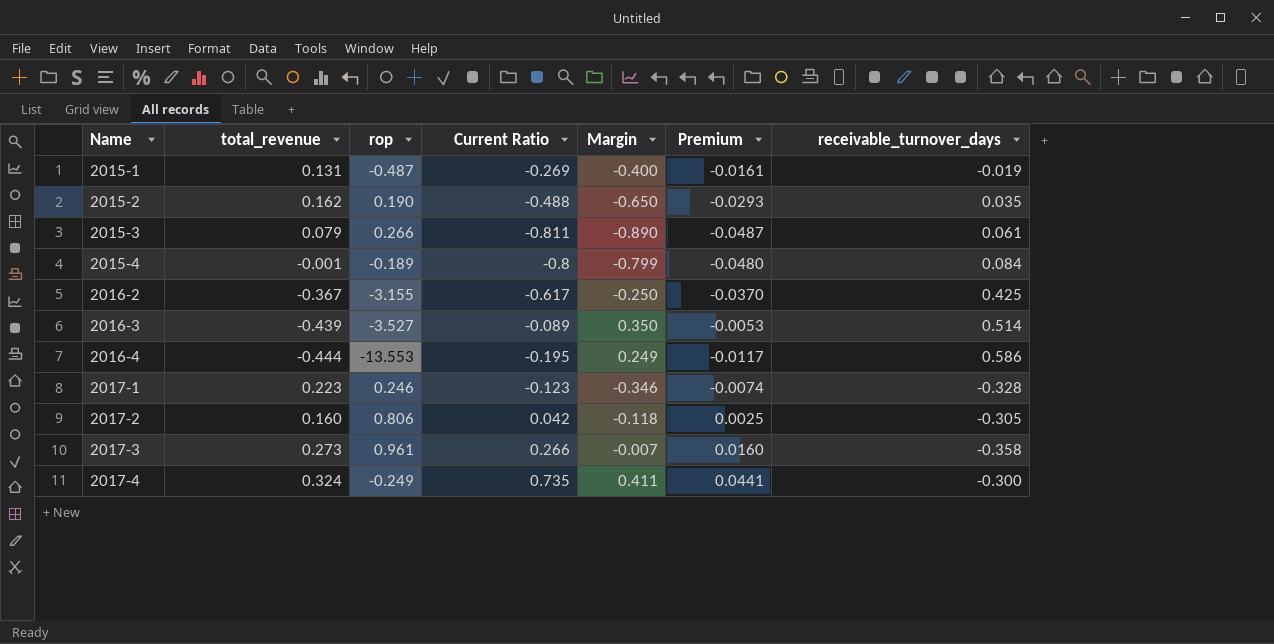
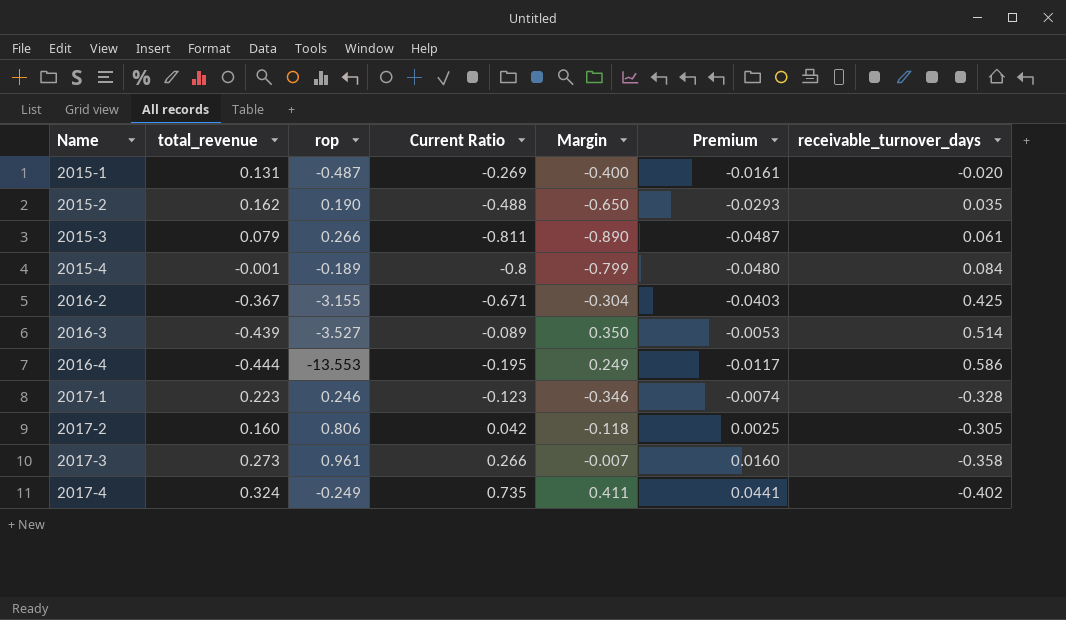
2015-1 | receivable_turnover_days: -0.019 -> -0.020
2016-2 | Current Ratio: -0.617 -> -0.671
2016-2 | Margin: -0.250 -> -0.304
2016-2 | Premium: -0.0370 -> -0.0403
2017-4 | receivable_turnover_days: -0.300 -> -0.402

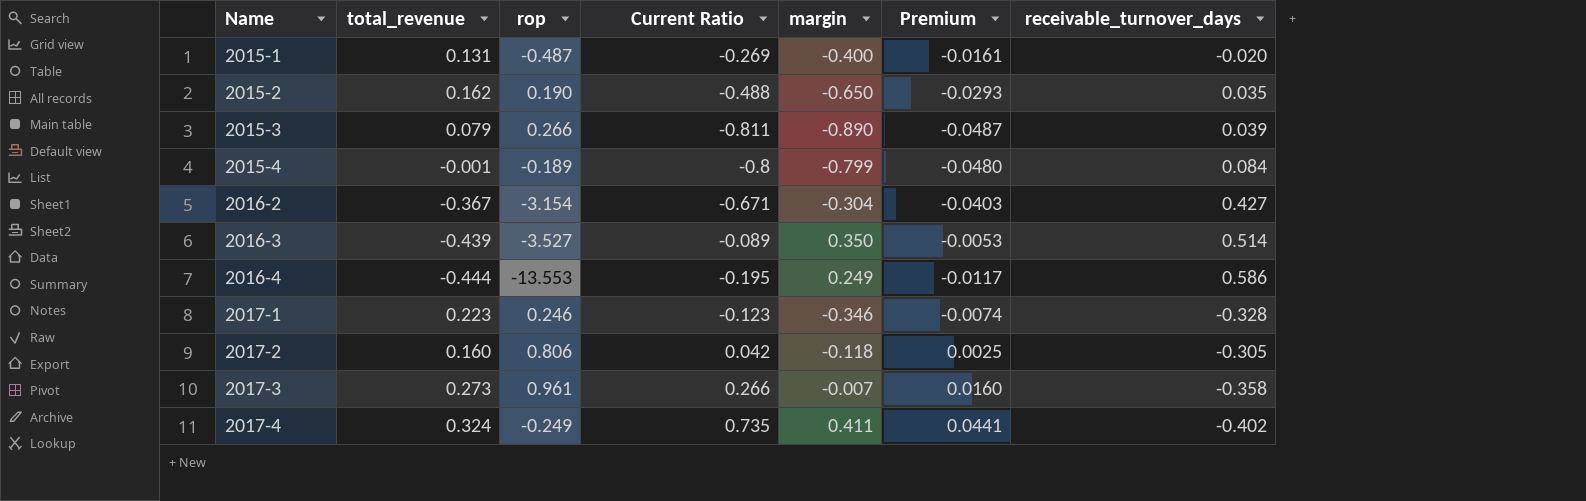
column name: Margin -> margin
2015-3 | receivable_turnover_days: 0.061 -> 0.039
2016-2 | rop: -3.155 -> -3.154
2016-2 | receivable_turnover_days: 0.425 -> 0.427

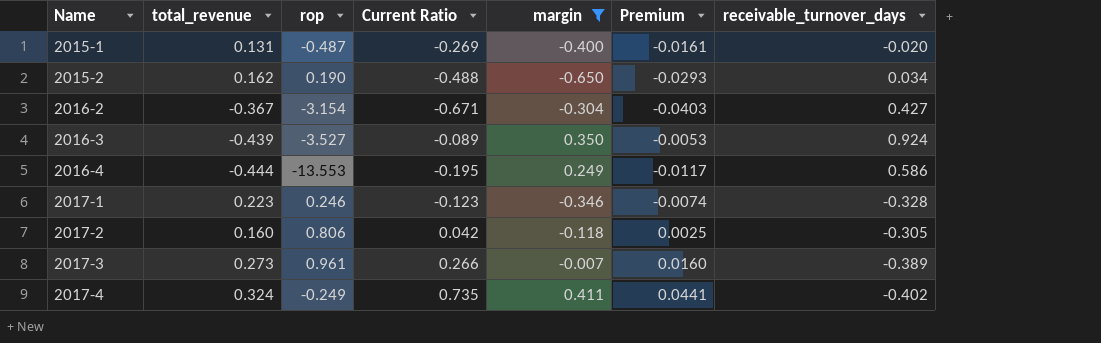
filter: none -> margin >= -0.650
2015-2 | receivable_turnover_days: 0.035 -> 0.034
2016-3 | receivable_turnover_days: 0.514 -> 0.924
2017-3 | receivable_turnover_days: -0.358 -> -0.389

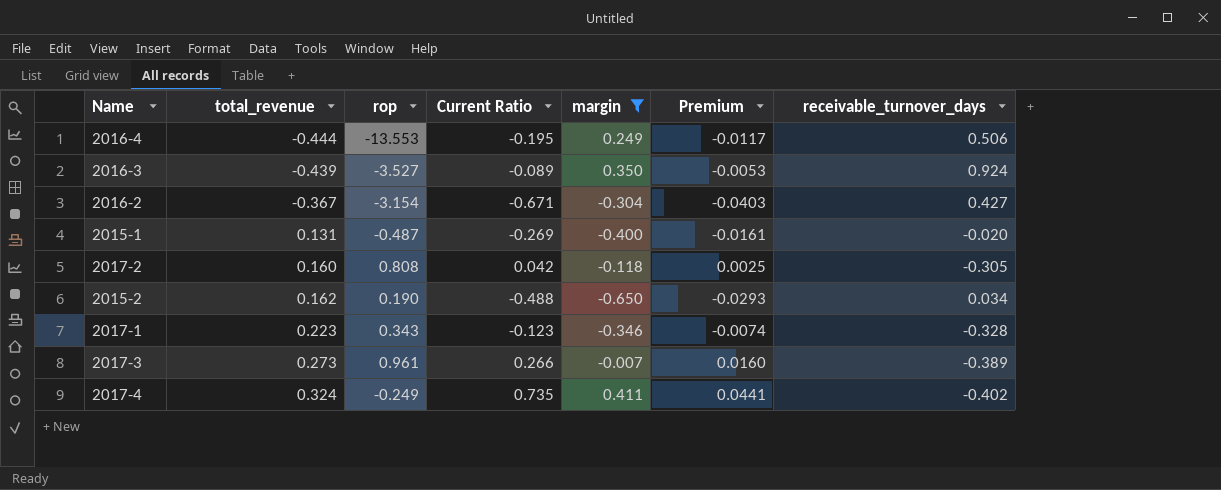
row order: Name ascending -> total_revenue ascending
2016-4 | receivable_turnover_days: 0.586 -> 0.506
2017-2 | rop: 0.806 -> 0.808
2017-1 | rop: 0.246 -> 0.343

